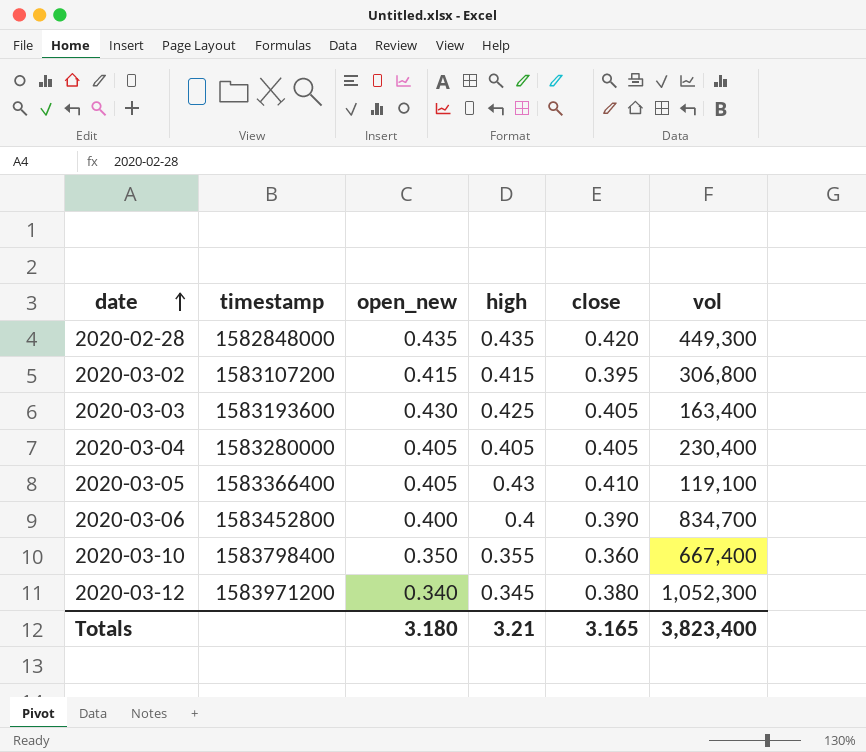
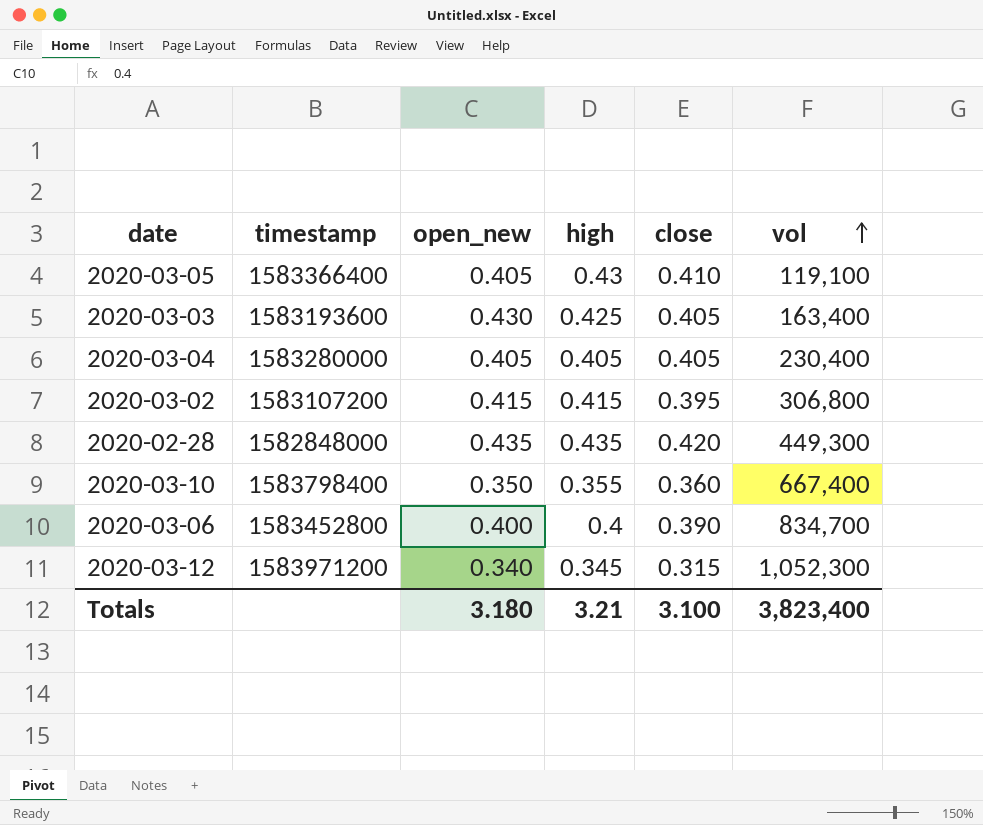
row order: date ascending -> vol ascending
2020-03-12 | close: 0.380 -> 0.315
Totals | close: 3.165 -> 3.100

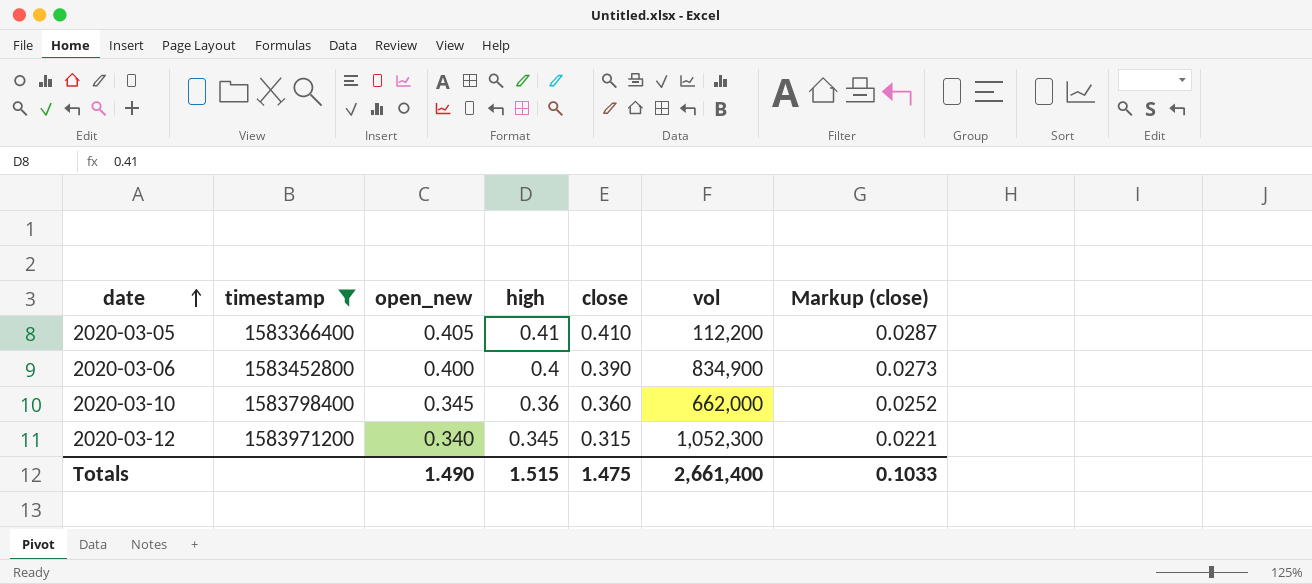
filter: none -> timestamp >= 1583366400
row order: vol ascending -> date ascending
column Markup (close) | formula: none -> [close] * 0.07
2020-03-05 | high: 0.43 -> 0.41
2020-03-05 | vol: 119,100 -> 112,200
2020-03-06 | vol: 834,700 -> 834,900
2020-03-10 | open_new: 0.350 -> 0.345
2020-03-10 | high: 0.355 -> 0.36
2020-03-10 | vol: 667,400 -> 662,000
Totals | open_new: 3.180 -> 1.490
Totals | high: 3.21 -> 1.515
Totals | close: 3.100 -> 1.475
Totals | vol: 3,823,400 -> 2,661,400

